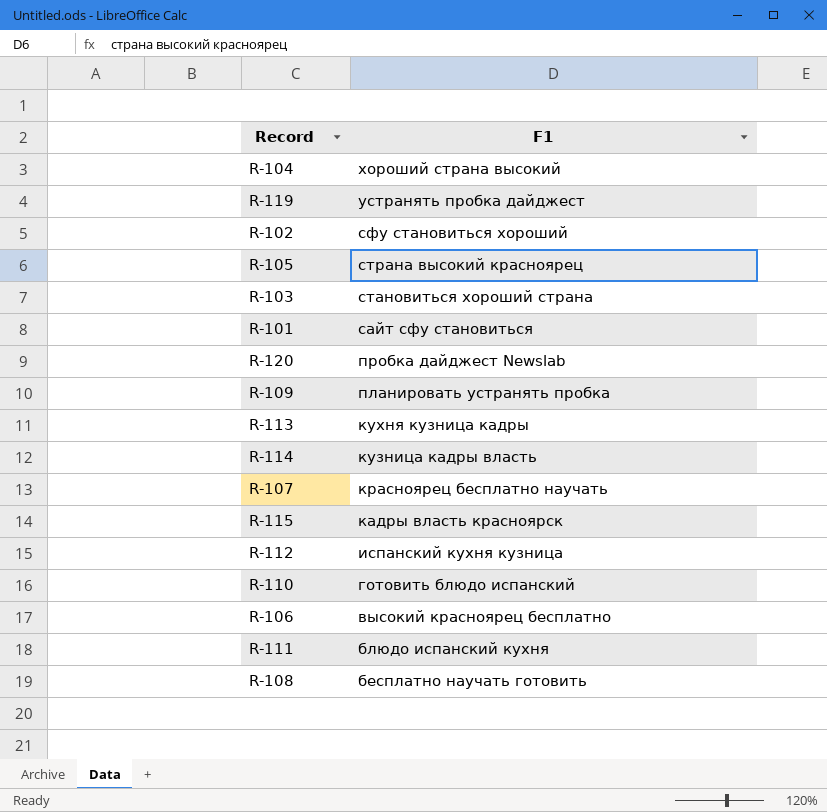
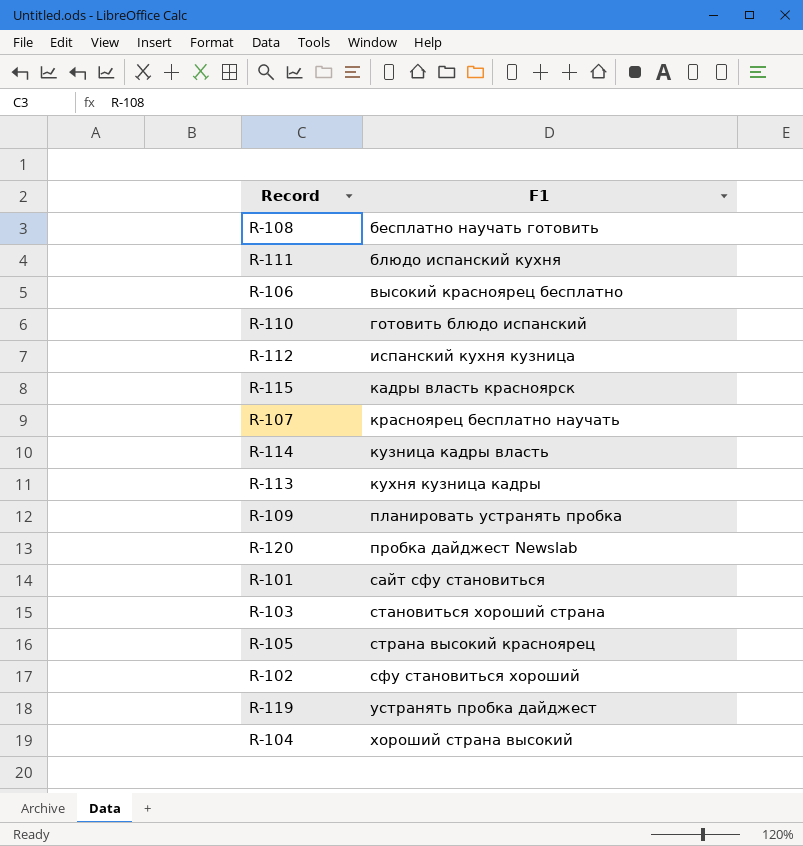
row order: F1 descending -> F1 ascending

